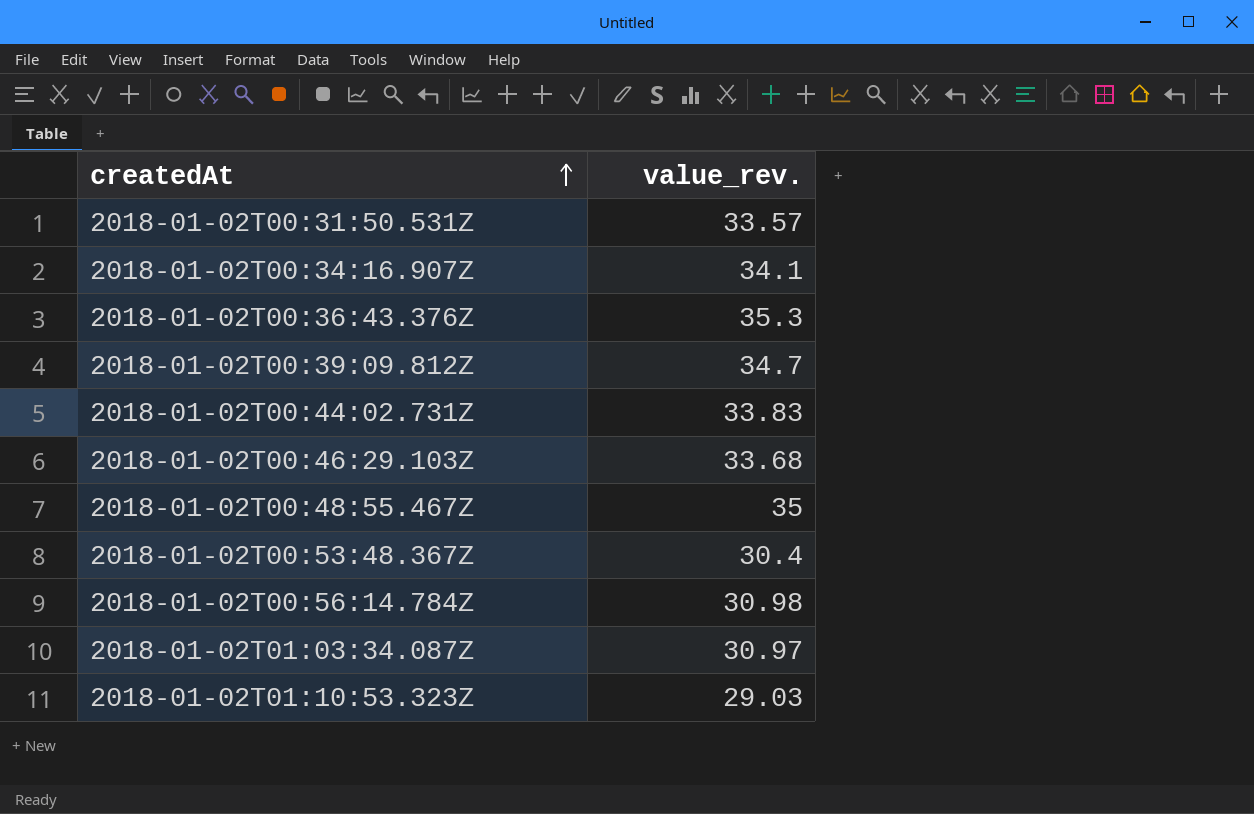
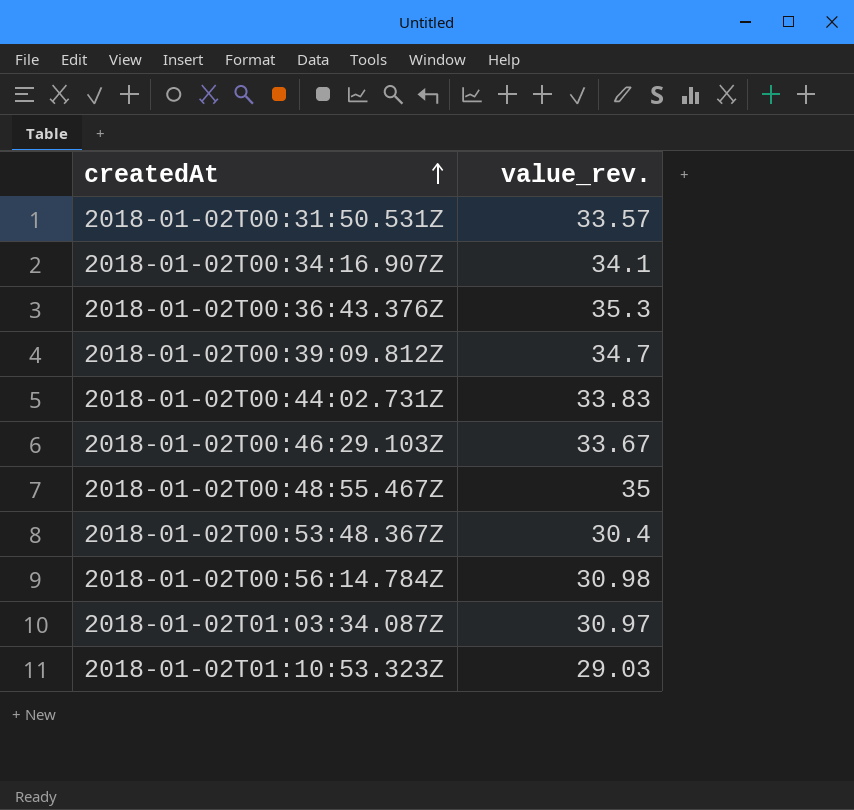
2018-01-02T00:46:29.103Z | value_rev.: 33.68 -> 33.67

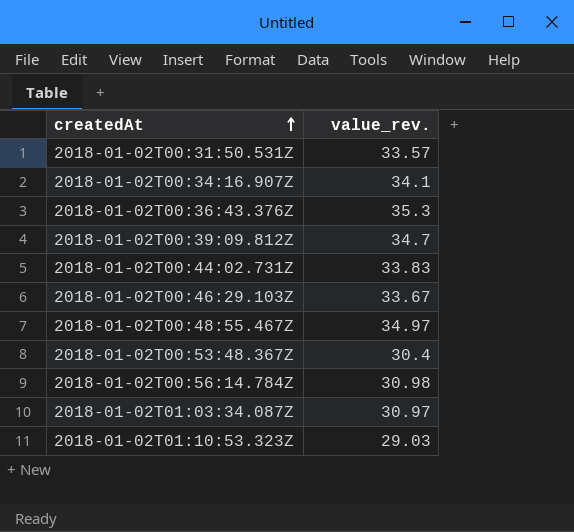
2018-01-02T00:48:55.467Z | value_rev.: 35 -> 34.97

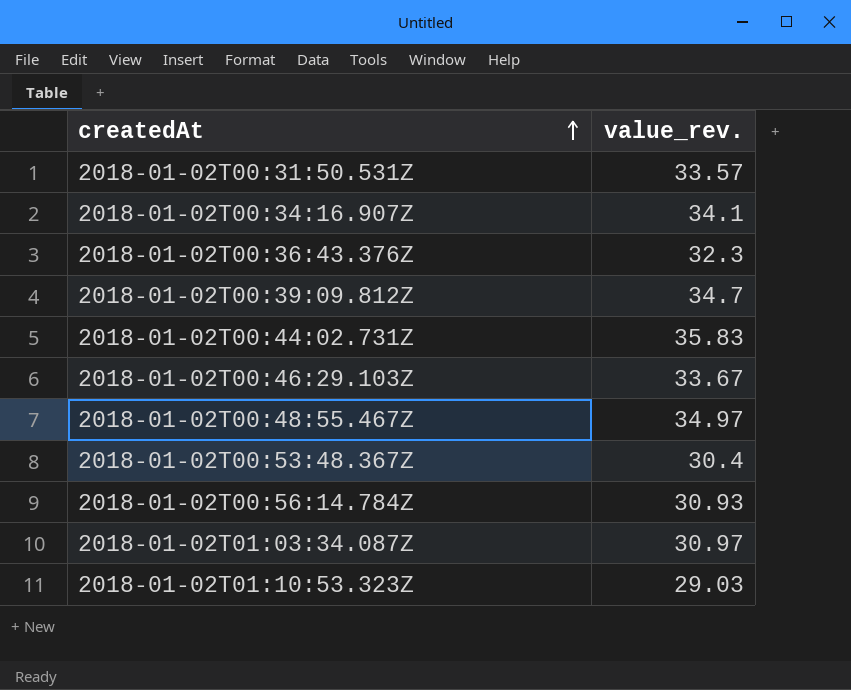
2018-01-02T00:36:43.376Z | value_rev.: 35.3 -> 32.3
2018-01-02T00:44:02.731Z | value_rev.: 33.83 -> 35.83
2018-01-02T00:56:14.784Z | value_rev.: 30.98 -> 30.93

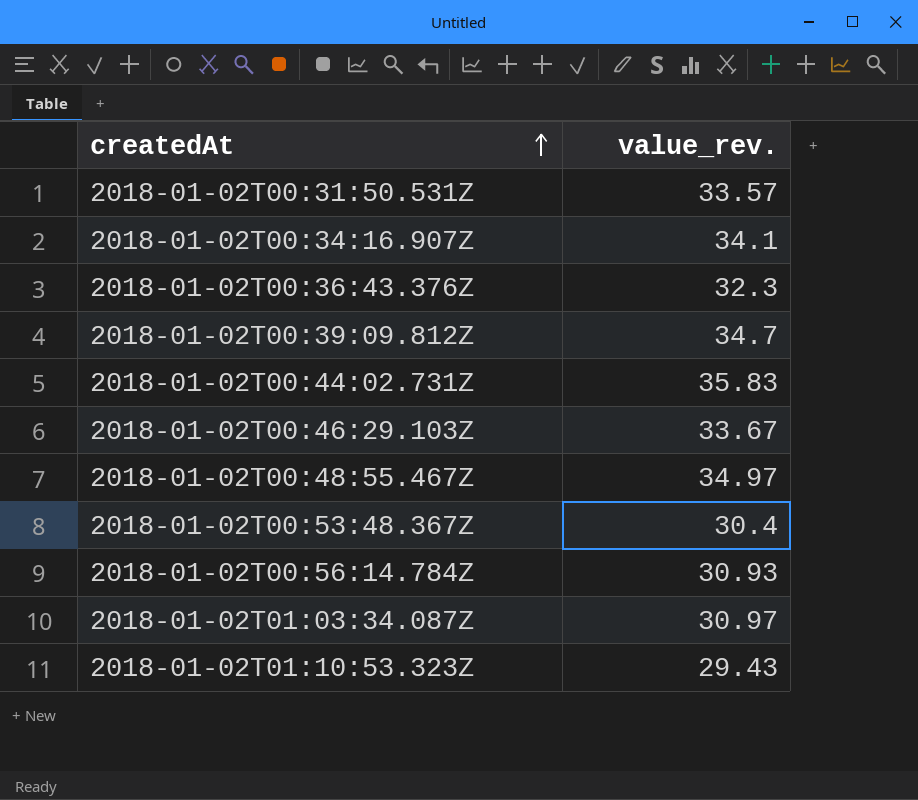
2018-01-02T01:10:53.323Z | value_rev.: 29.03 -> 29.43

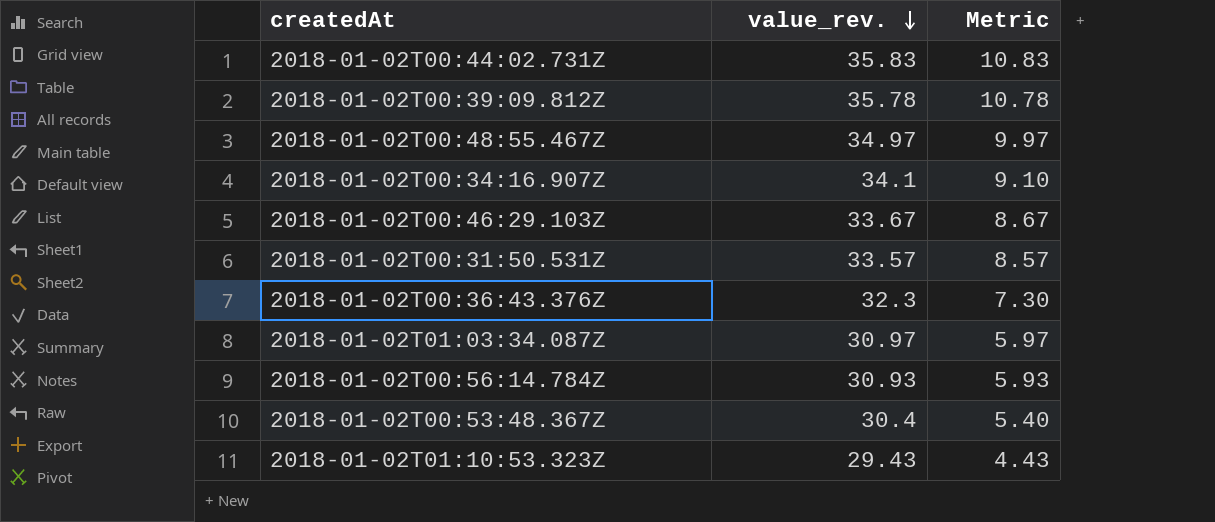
row order: createdAt ascending -> value_rev. descending
column Metric | formula: none -> [value_rev.] - 25
2018-01-02T00:39:09.812Z | value_rev.: 34.7 -> 35.78

